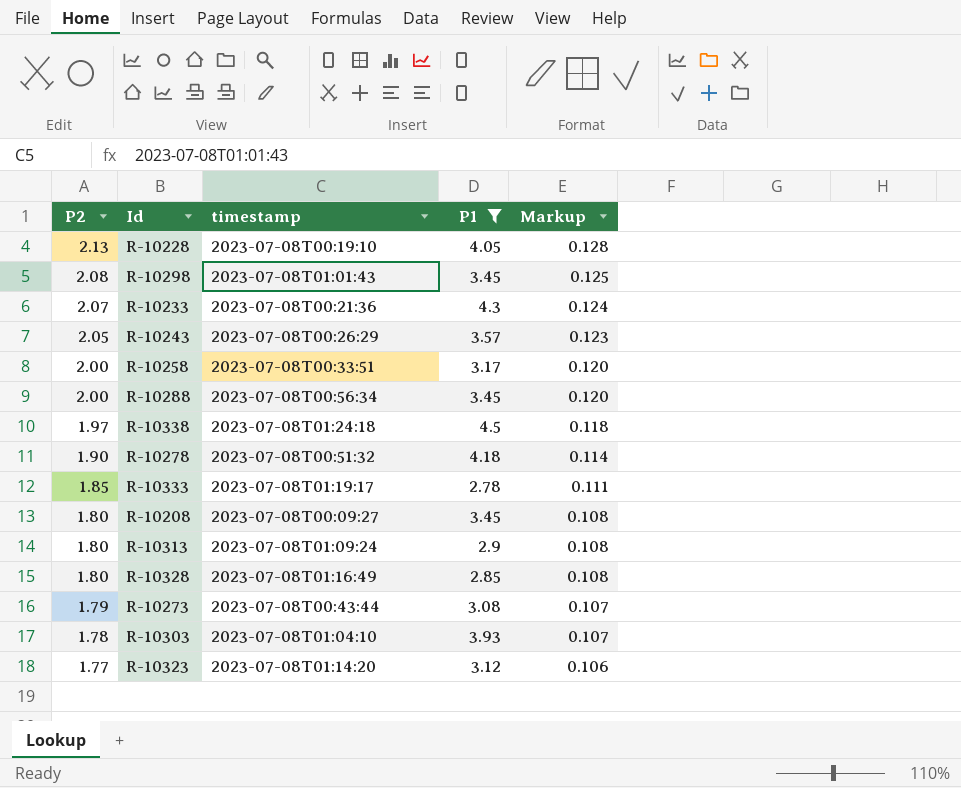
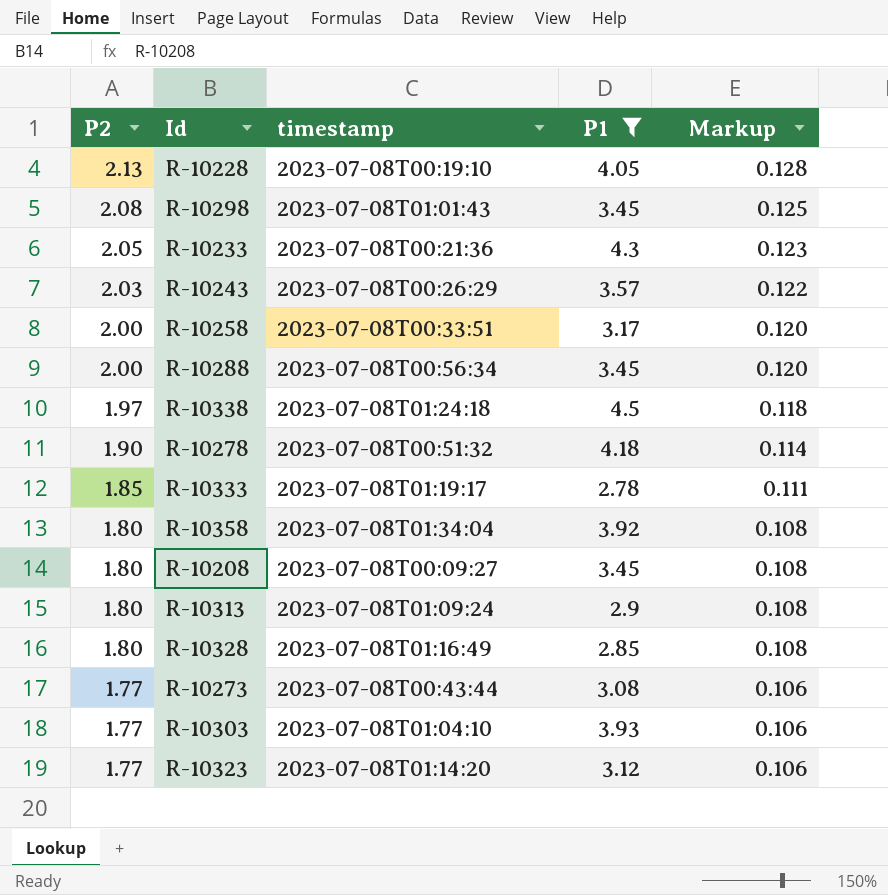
R-10233 | P2: 2.07 -> 2.05
R-10233 | Markup: 0.124 -> 0.123
R-10243 | P2: 2.05 -> 2.03
R-10243 | Markup: 0.123 -> 0.122
row R-10358: none -> 1.80 | 2023-07-08T01:34:04 | 3.92 | 0.108
R-10273 | P2: 1.79 -> 1.77
R-10273 | Markup: 0.107 -> 0.106
R-10303 | P2: 1.78 -> 1.77
R-10303 | Markup: 0.107 -> 0.106

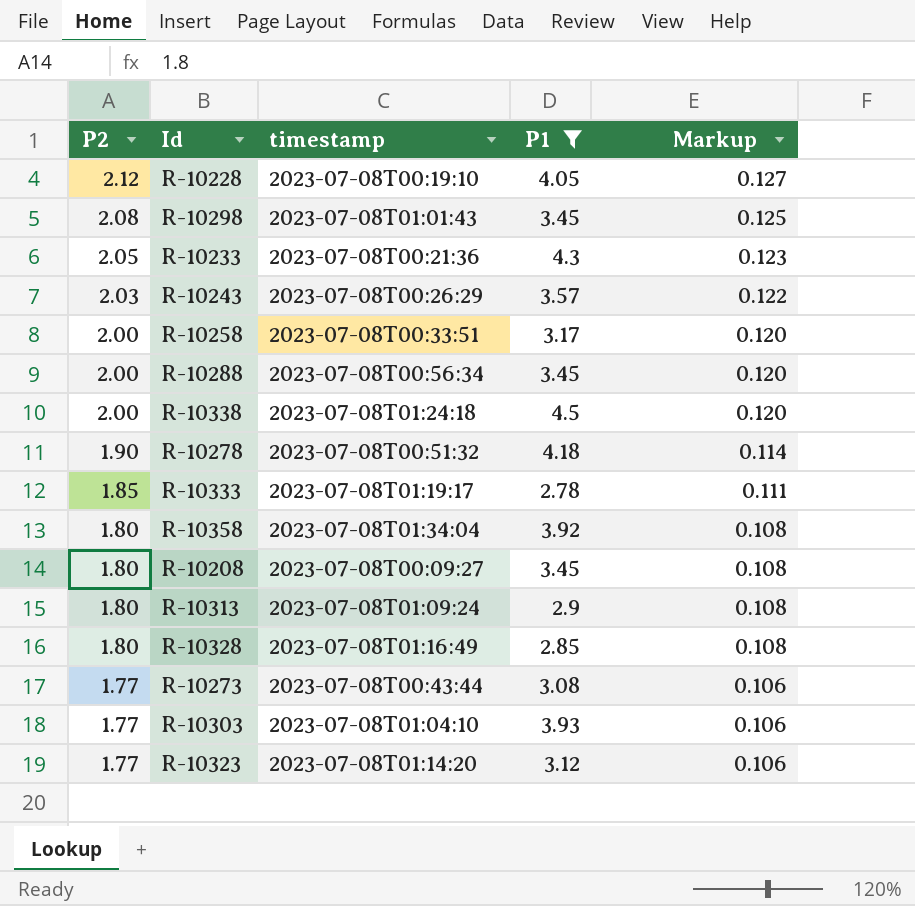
R-10228 | P2: 2.13 -> 2.12
R-10228 | Markup: 0.128 -> 0.127
R-10338 | P2: 1.97 -> 2.00
R-10338 | Markup: 0.118 -> 0.120

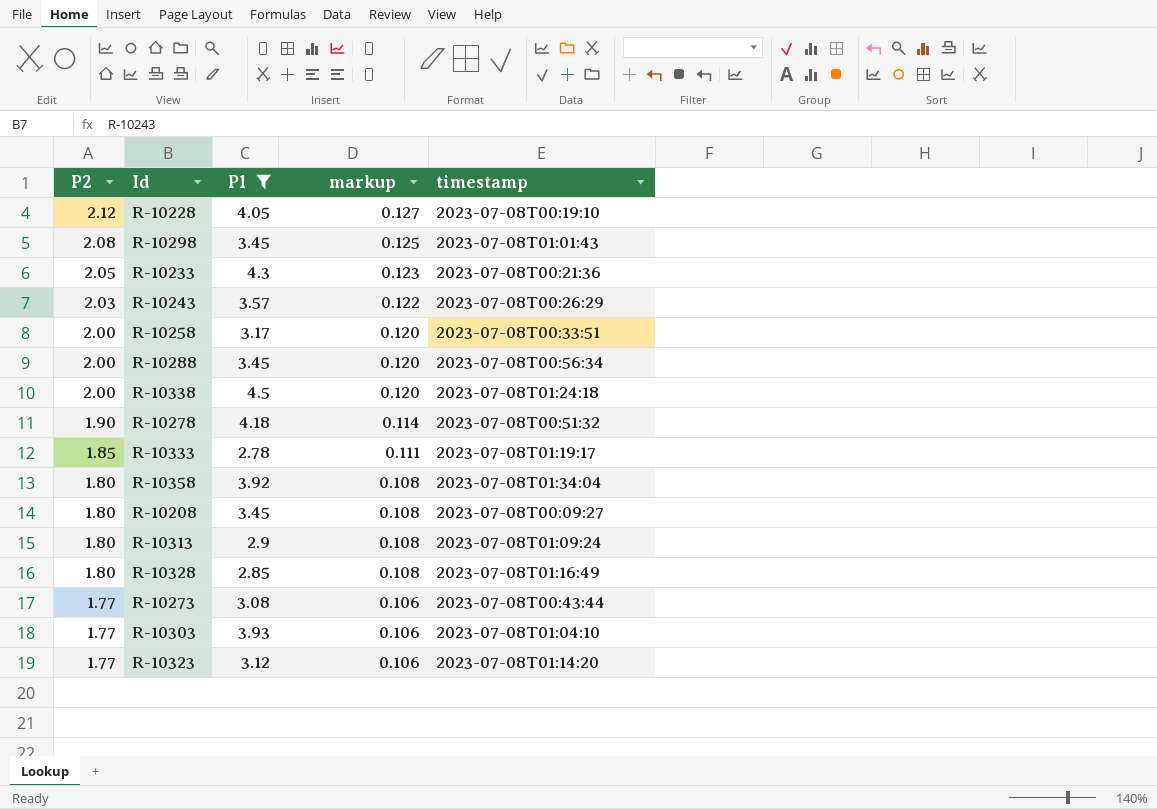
column name: Markup -> markup
column timestamp | position: 3 -> 5

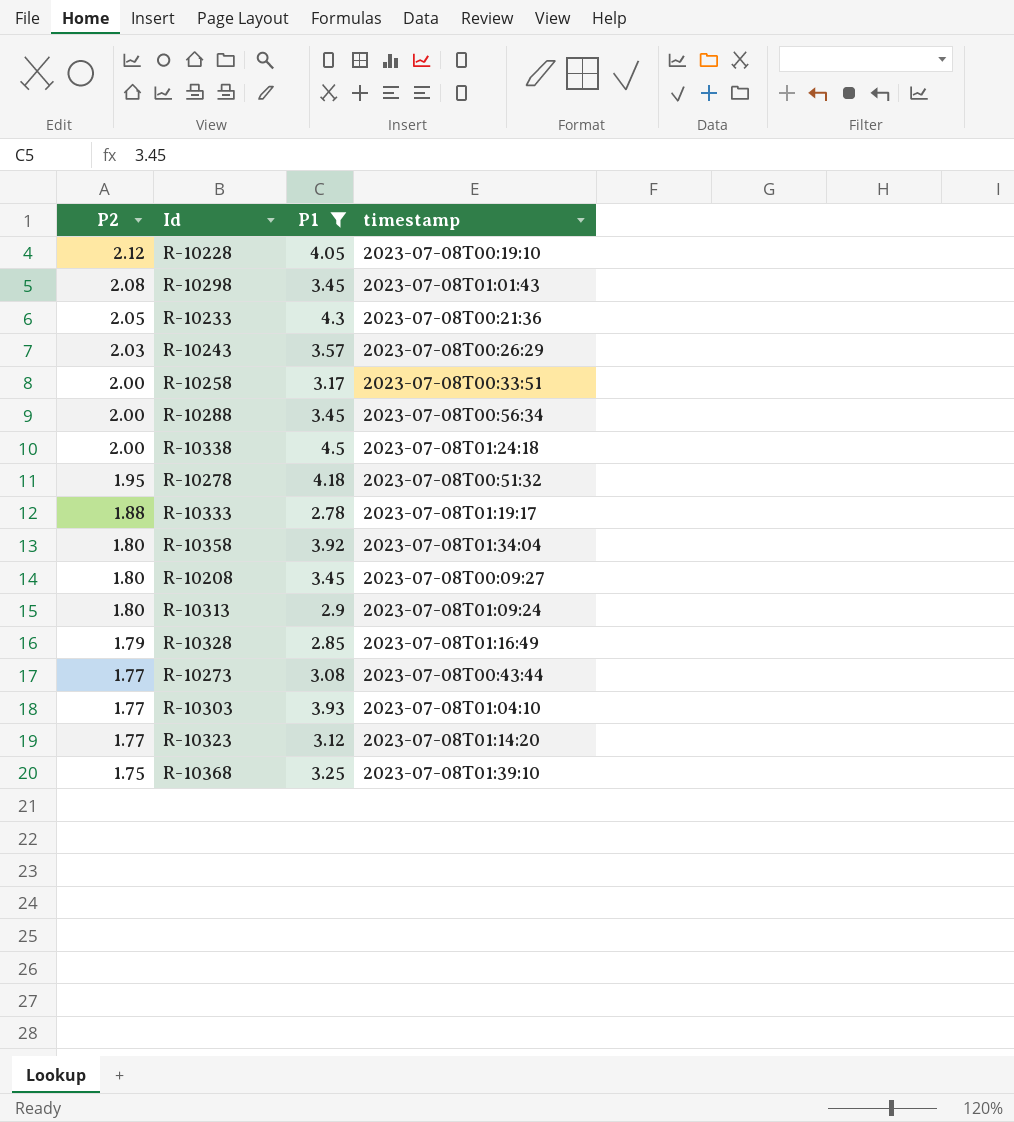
column markup | formula: [P2] * 0.06 -> none
R-10278 | P2: 1.90 -> 1.95
R-10333 | P2: 1.85 -> 1.88
R-10328 | P2: 1.80 -> 1.79
row R-10368: none -> 1.75 | 3.25 | 2023-07-08T01:39:10

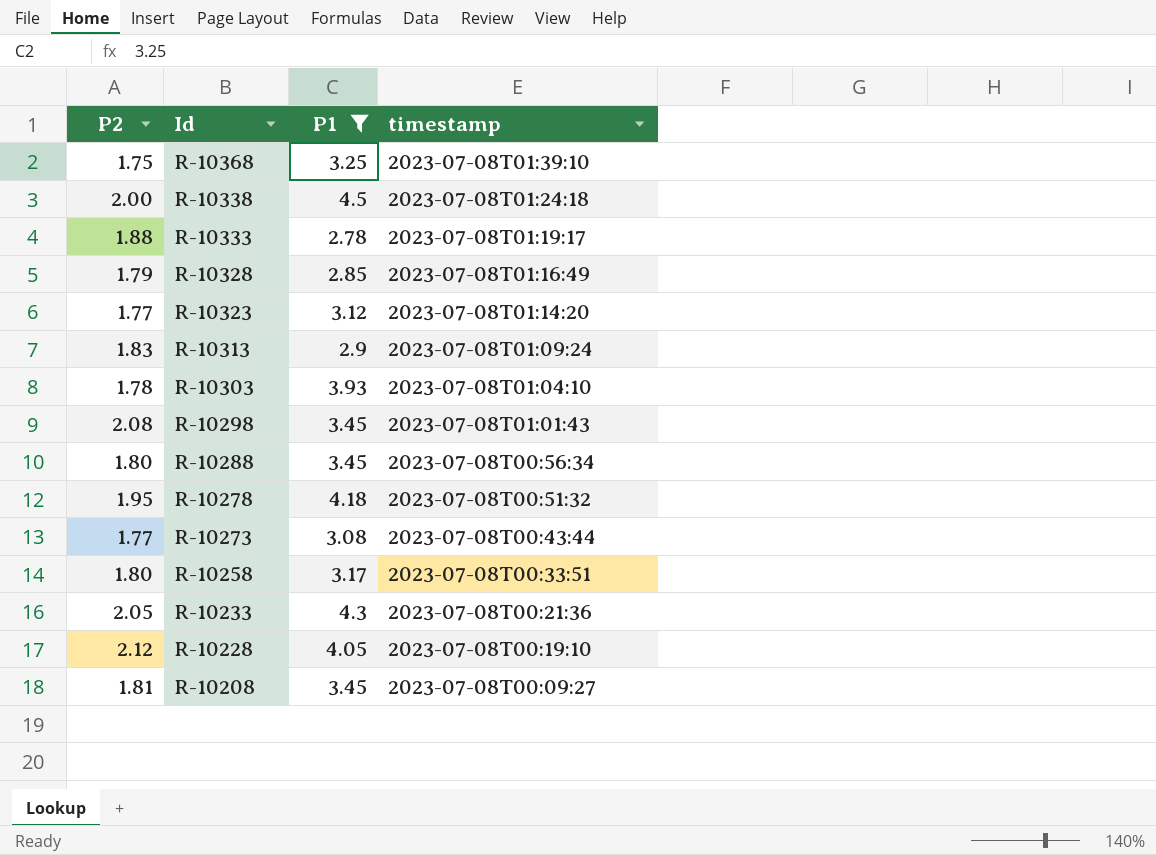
row order: P2 descending -> Id descending
row R-10243: 2.03 | 3.57 | 2023-07-08T00:26:29 -> none
row R-10358: 1.80 | 3.92 | 2023-07-08T01:34:04 -> none
R-10313 | P2: 1.80 -> 1.83
R-10303 | P2: 1.77 -> 1.78
R-10288 | P2: 2.00 -> 1.80
R-10258 | P2: 2.00 -> 1.80
R-10208 | P2: 1.80 -> 1.81

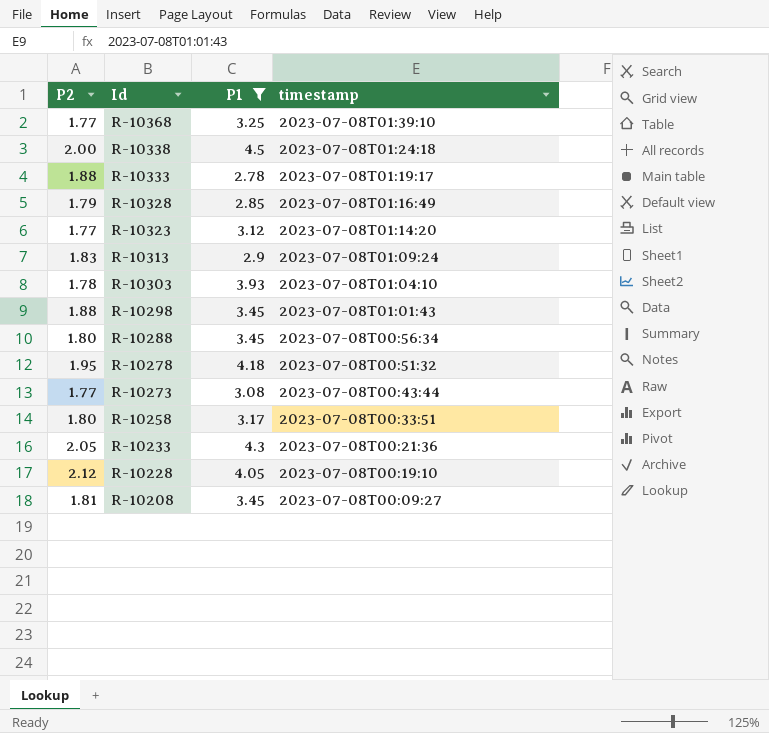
R-10368 | P2: 1.75 -> 1.77
R-10298 | P2: 2.08 -> 1.88

